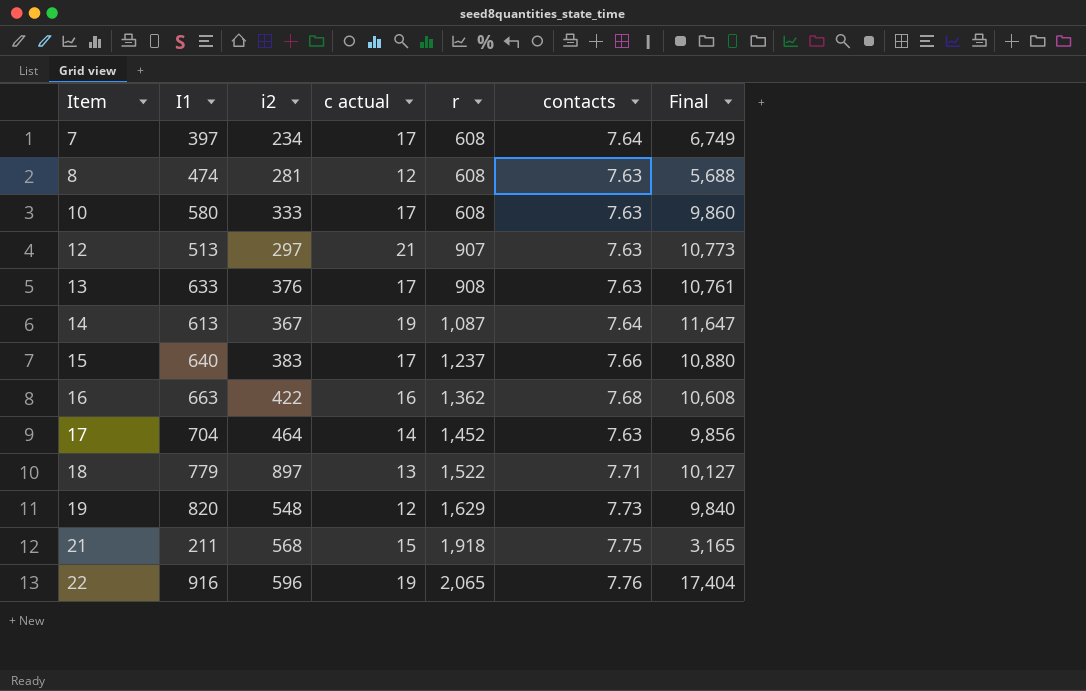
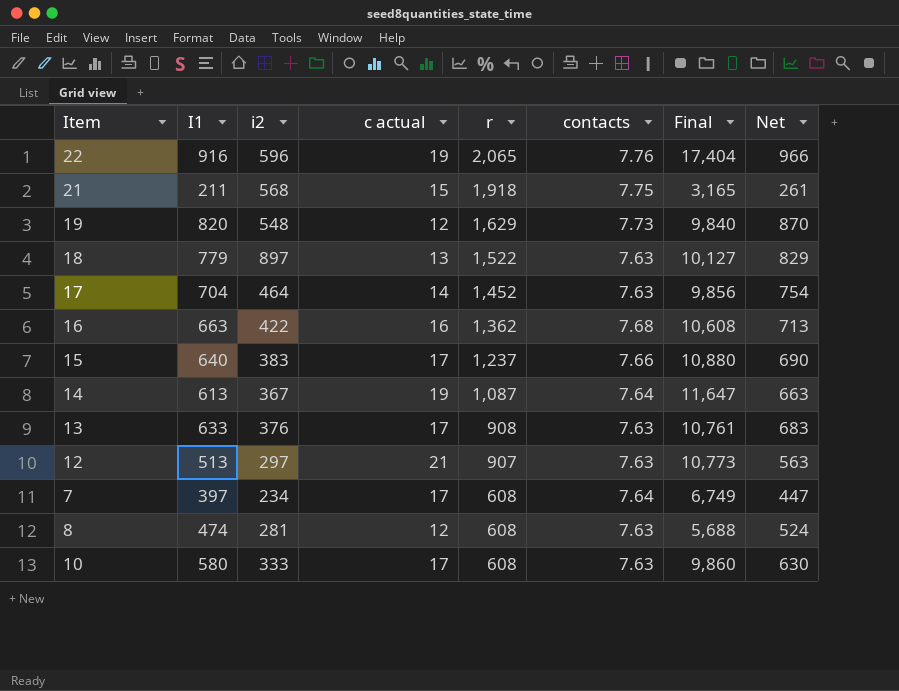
row order: Item ascending -> r descending
column Net | formula: none -> [I1] + 50
18 | contacts: 7.71 -> 7.63

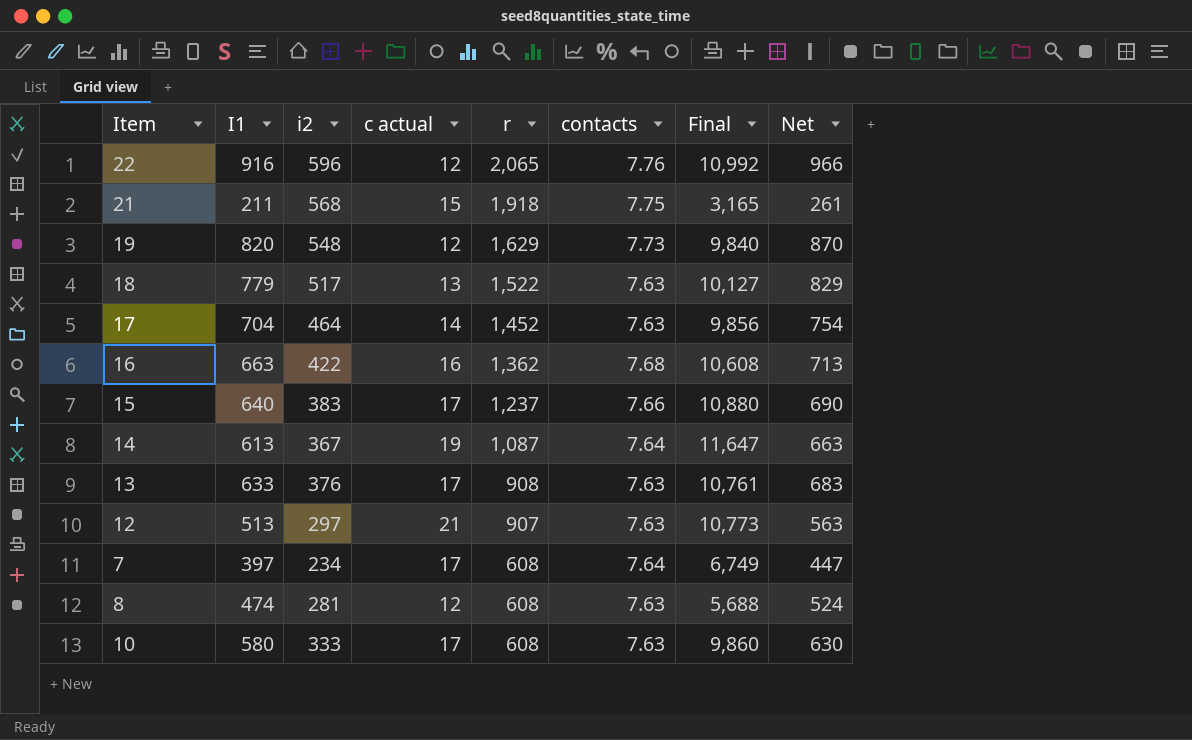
22 | c actual: 19 -> 12
22 | Final: 17,404 -> 10,992
18 | i2: 897 -> 517

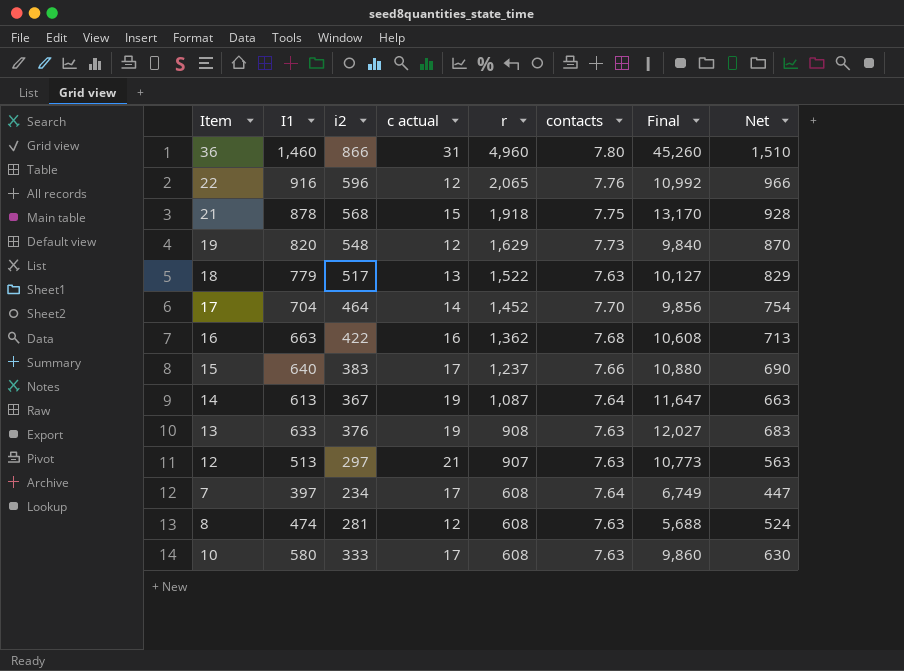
row 36: none -> 1,460 | 866 | 31 | 4,960 | 7.80 | 45,260 | 1,510
21 | I1: 211 -> 878
21 | Final: 3,165 -> 13,170
21 | Net: 261 -> 928
17 | contacts: 7.63 -> 7.70
13 | c actual: 17 -> 19
13 | Final: 10,761 -> 12,027

